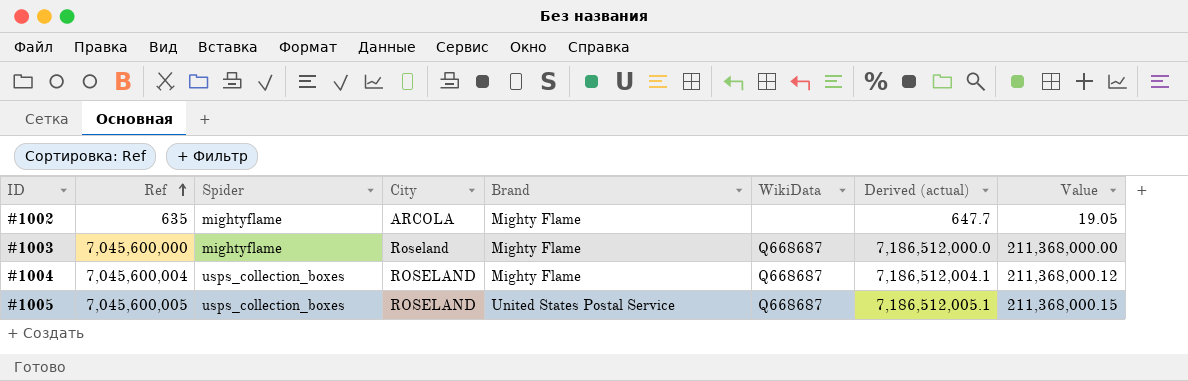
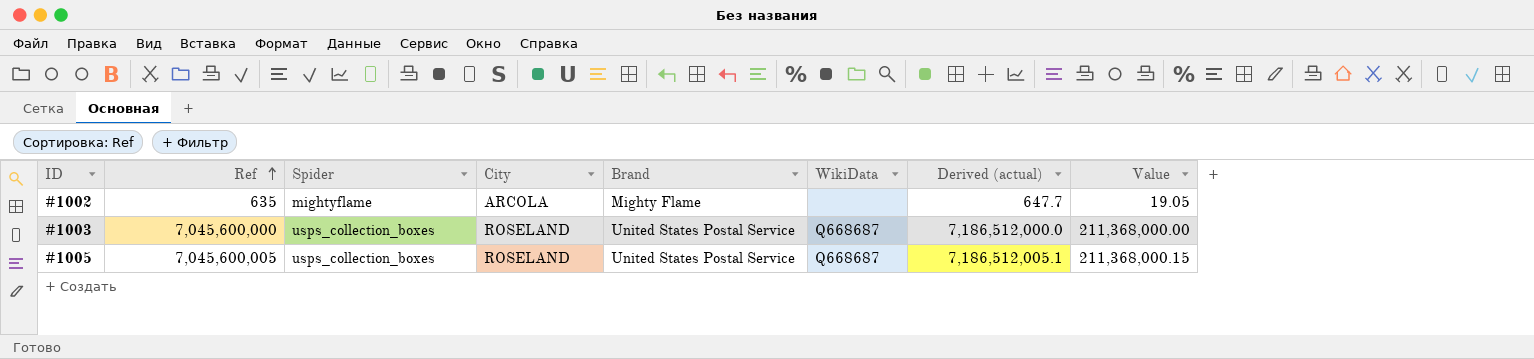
row #1004: 7,045,600,004 | usps_collection_boxes | ROSELAND | Mighty Flame | Q668687 | 7,186,512,004.1 | 211,368,000.12 -> none
#1003 | Spider: mightyflame -> usps_collection_boxes
#1003 | City: Roseland -> ROSELAND
#1003 | Brand: Mighty Flame -> United States Postal Service

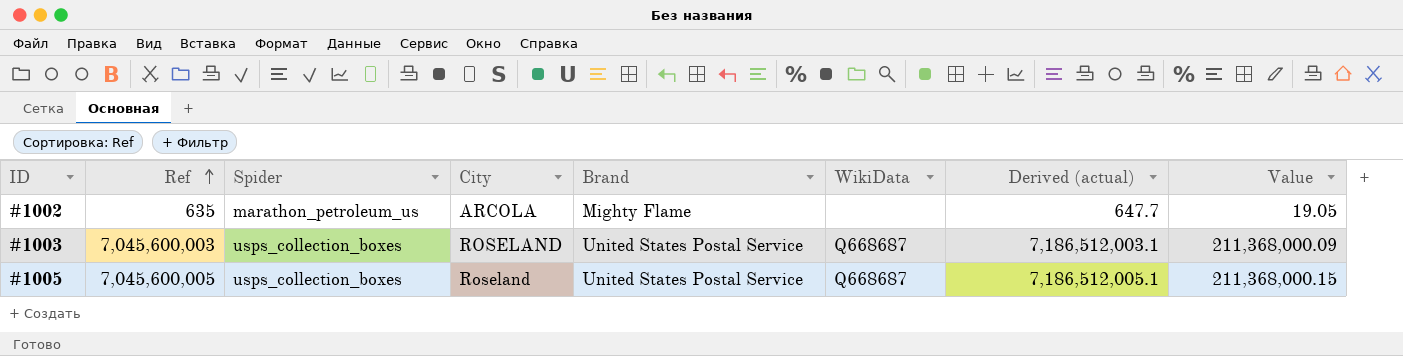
#1002 | Spider: mightyflame -> marathon_petroleum_us
#1003 | Ref: 7,045,600,000 -> 7,045,600,003
#1003 | Derived (actual): 7,186,512,000.0 -> 7,186,512,003.1
#1003 | Value: 211,368,000.00 -> 211,368,000.09
#1005 | City: ROSELAND -> Roseland

